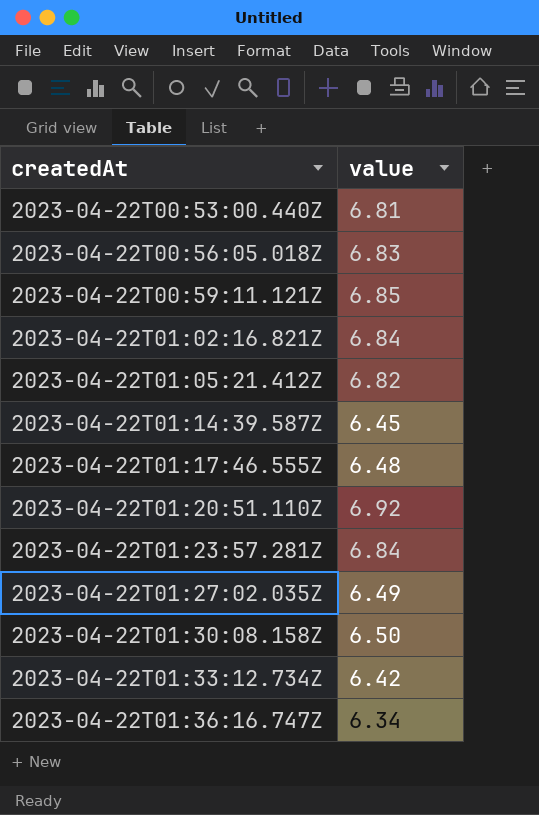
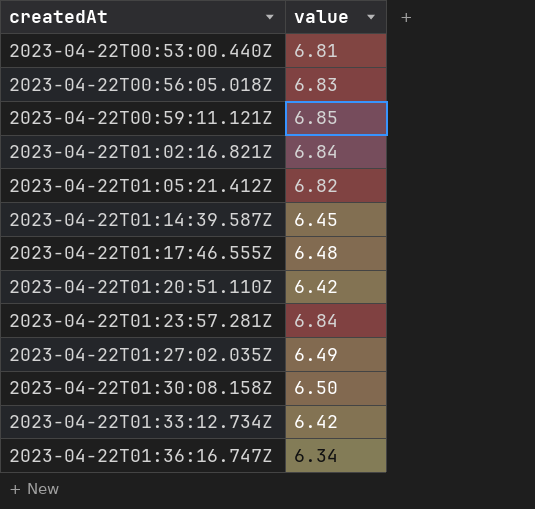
2023-04-22T01:20:51.110Z | value: 6.92 -> 6.42

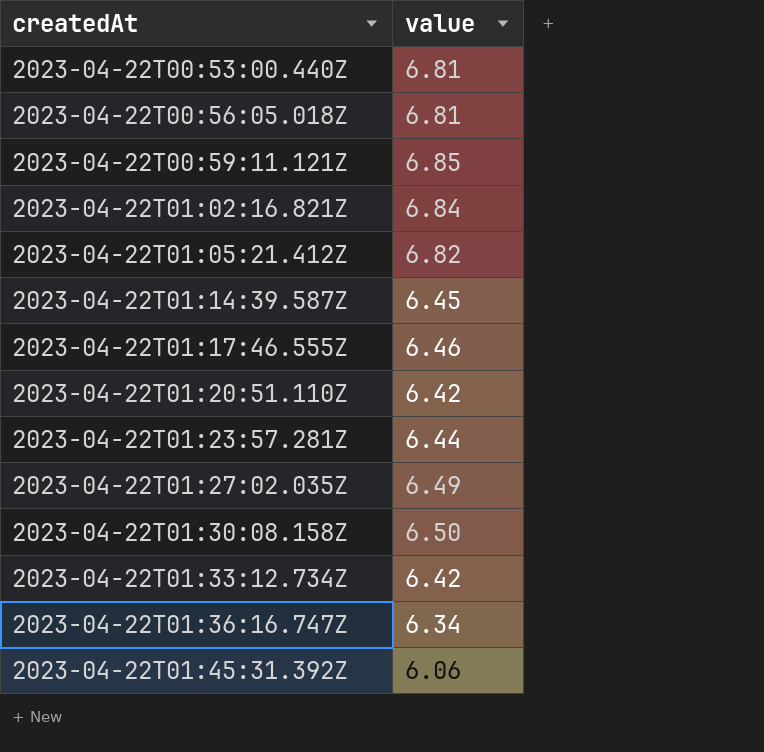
2023-04-22T00:56:05.018Z | value: 6.83 -> 6.81
2023-04-22T01:17:46.555Z | value: 6.48 -> 6.46
2023-04-22T01:23:57.281Z | value: 6.84 -> 6.44
row 2023-04-22T01:45:31.392Z: none -> 6.06

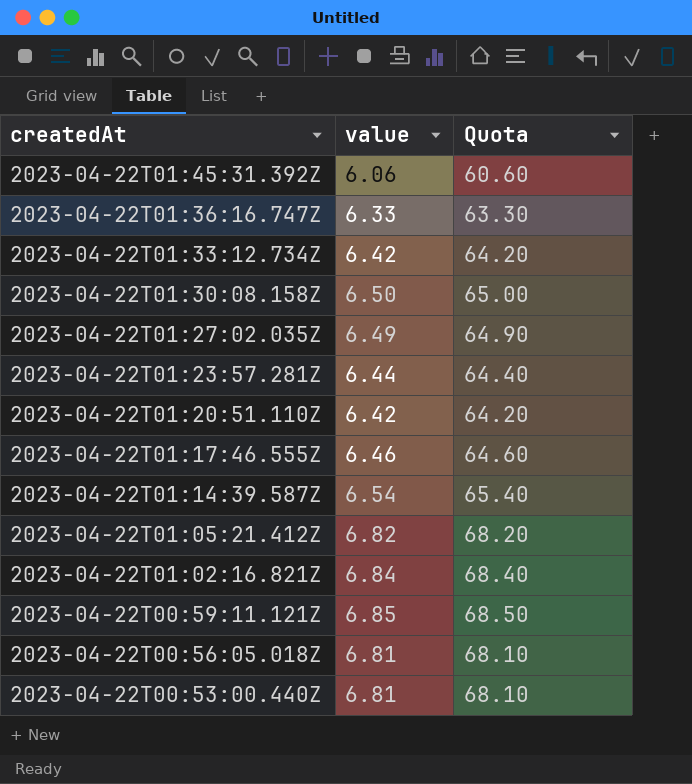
row order: createdAt ascending -> createdAt descending
column Quota | formula: none -> [value] * 10
2023-04-22T01:36:16.747Z | value: 6.34 -> 6.33
2023-04-22T01:14:39.587Z | value: 6.45 -> 6.54

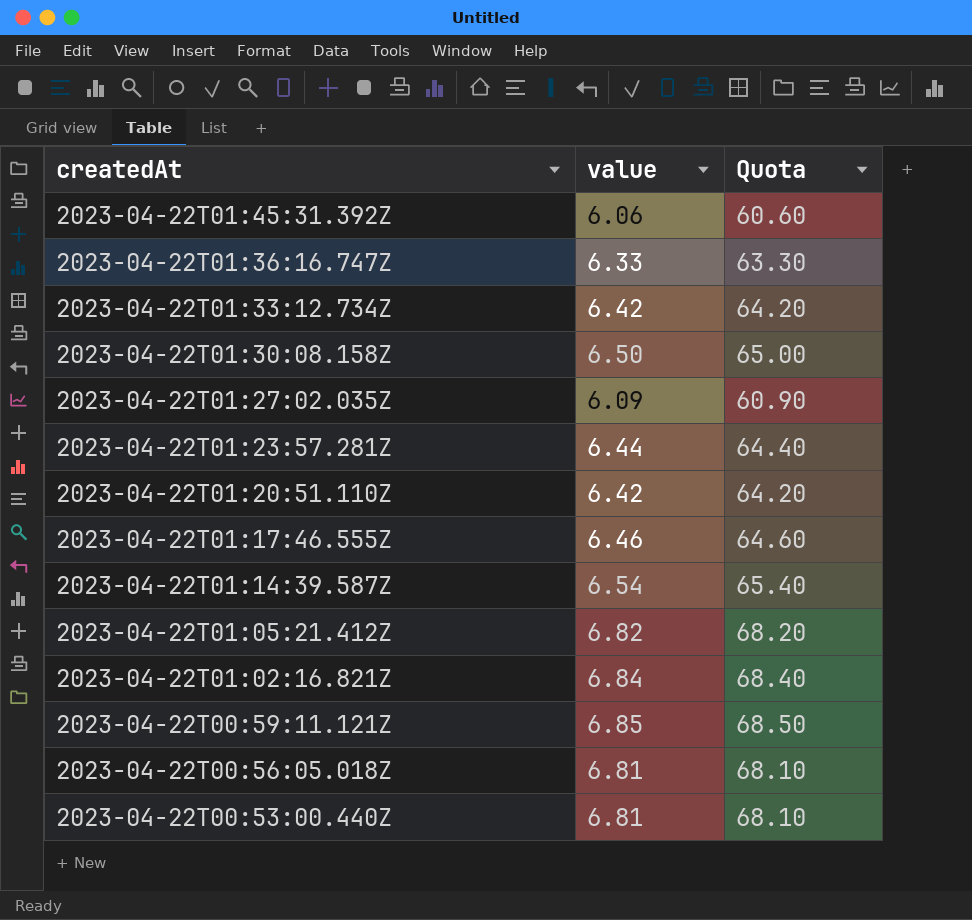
2023-04-22T01:27:02.035Z | value: 6.49 -> 6.09
2023-04-22T01:27:02.035Z | Quota: 64.90 -> 60.90

